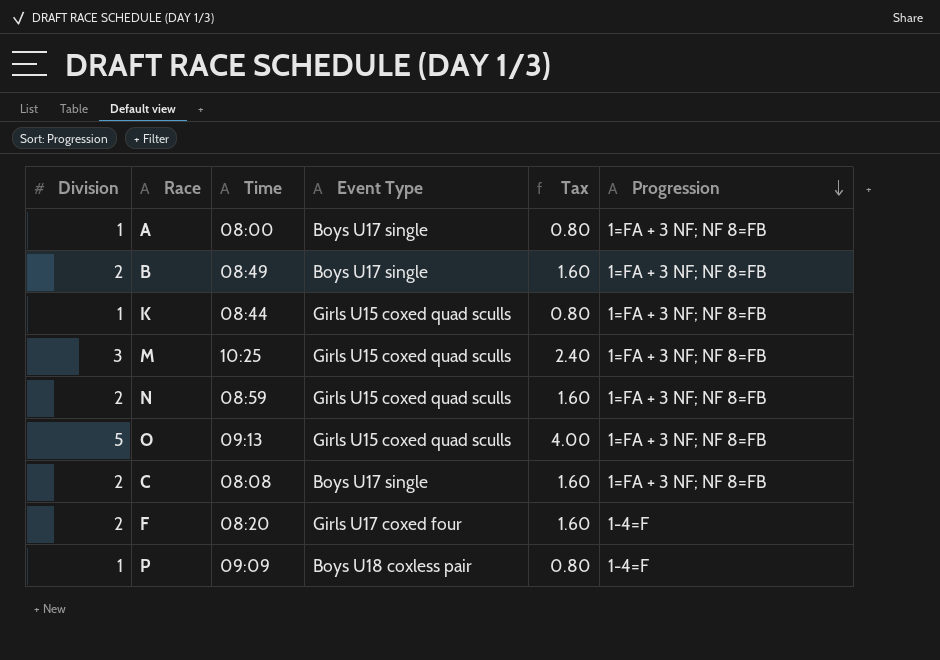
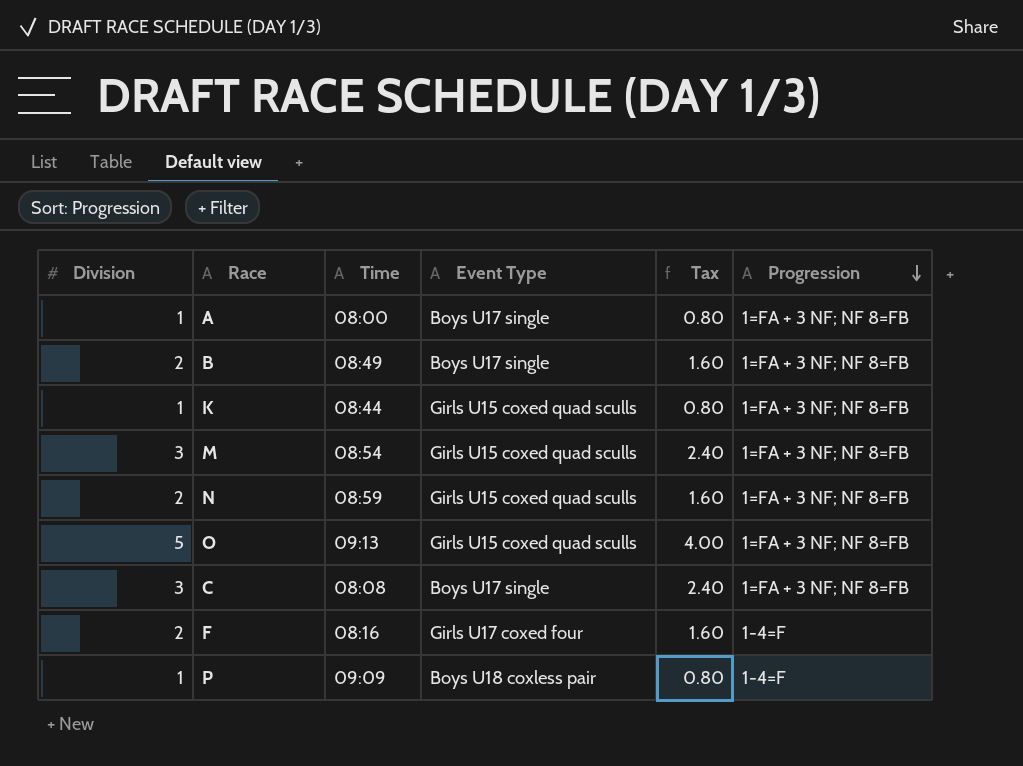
M | Time: 10:25 -> 08:54
C | Division: 2 -> 3
C | Tax: 1.60 -> 2.40
F | Time: 08:20 -> 08:16

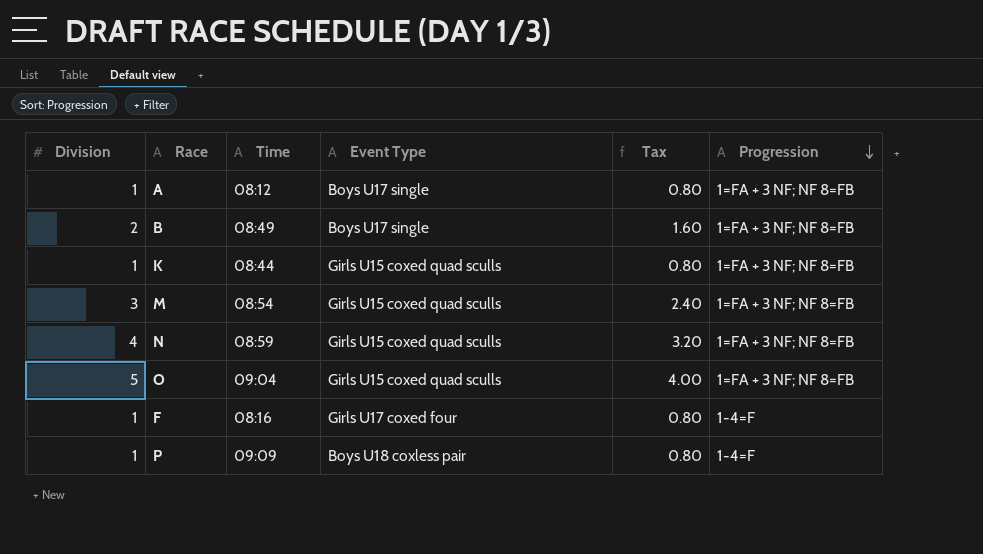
row C: 3 | 08:08 | Boys U17 single | 2.40 | 1=FA + 3 NF; NF 8=FB -> none
A | Time: 08:00 -> 08:12
N | Division: 2 -> 4
N | Tax: 1.60 -> 3.20
O | Time: 09:13 -> 09:04
F | Division: 2 -> 1
F | Tax: 1.60 -> 0.80

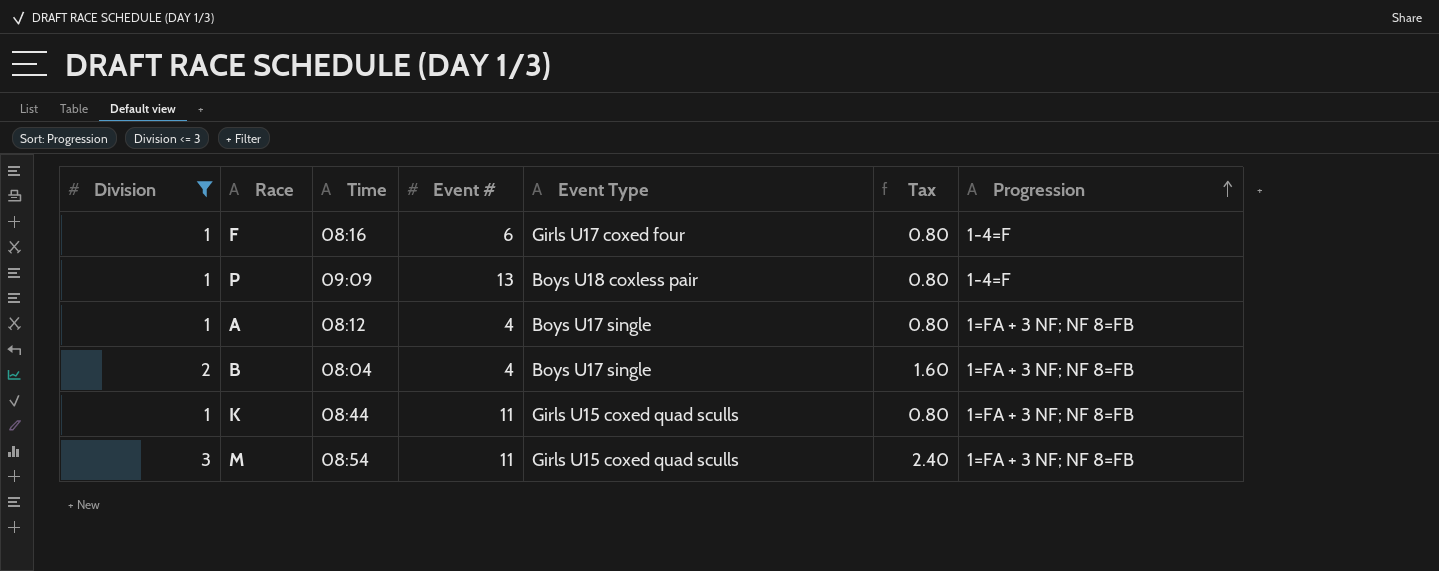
filter: none -> Division <= 3
row order: Progression descending -> Progression ascending
column Event # | position: none -> 4
B | Time: 08:49 -> 08:04

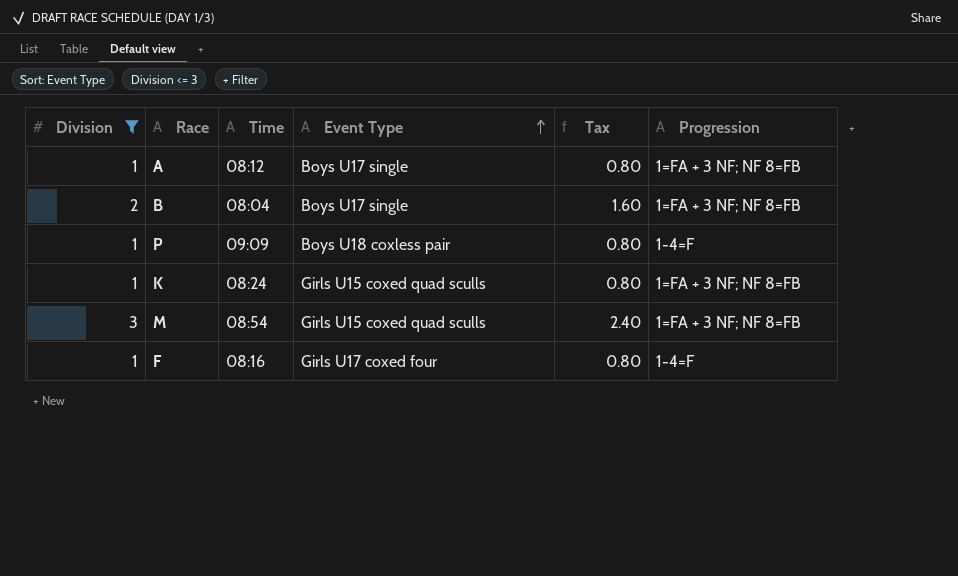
row order: Progression ascending -> Event Type ascending
column Event # | position: 4 -> none
K | Time: 08:44 -> 08:24

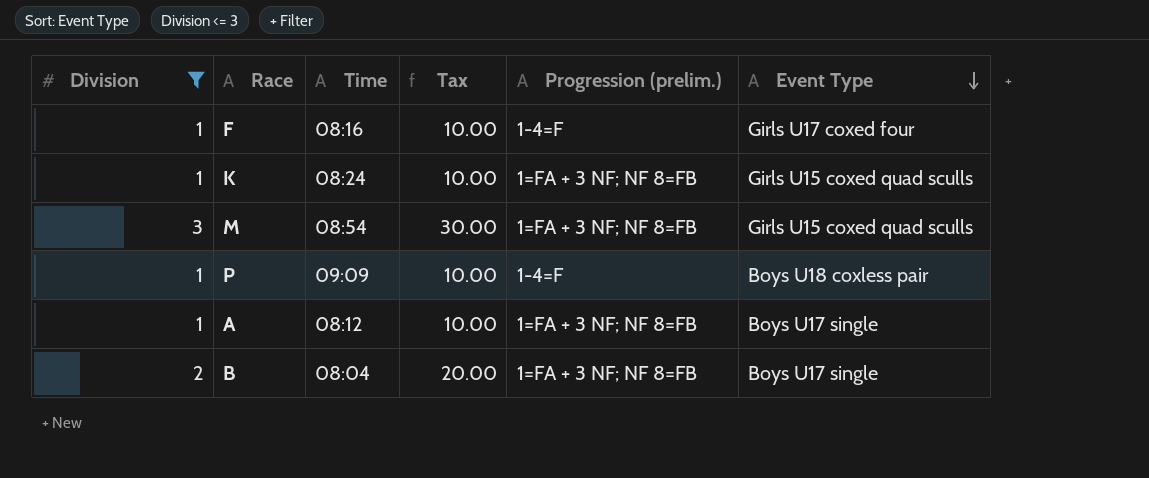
row order: Event Type ascending -> Event Type descending
column Tax | formula: [Division] * 0.8 -> [Division] * 10
column name: Progression -> Progression (prelim.)
column Event Type | position: 4 -> 6

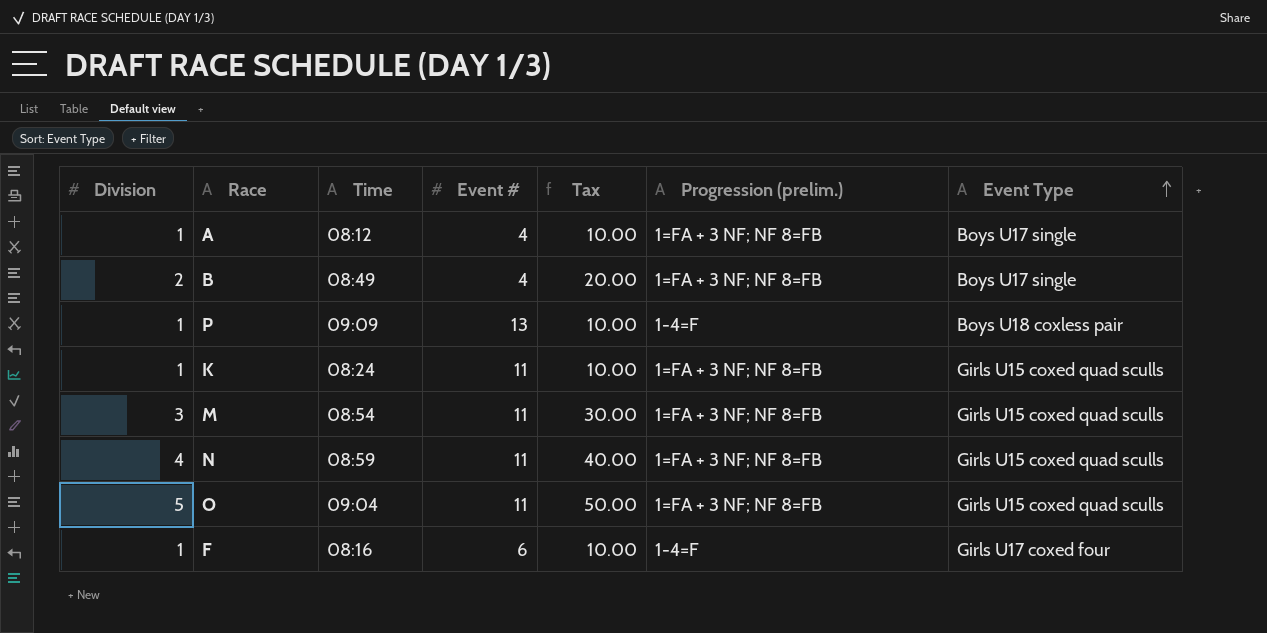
filter: Division <= 3 -> none
row order: Event Type descending -> Event Type ascending
column Event # | position: none -> 4
B | Time: 08:04 -> 08:49

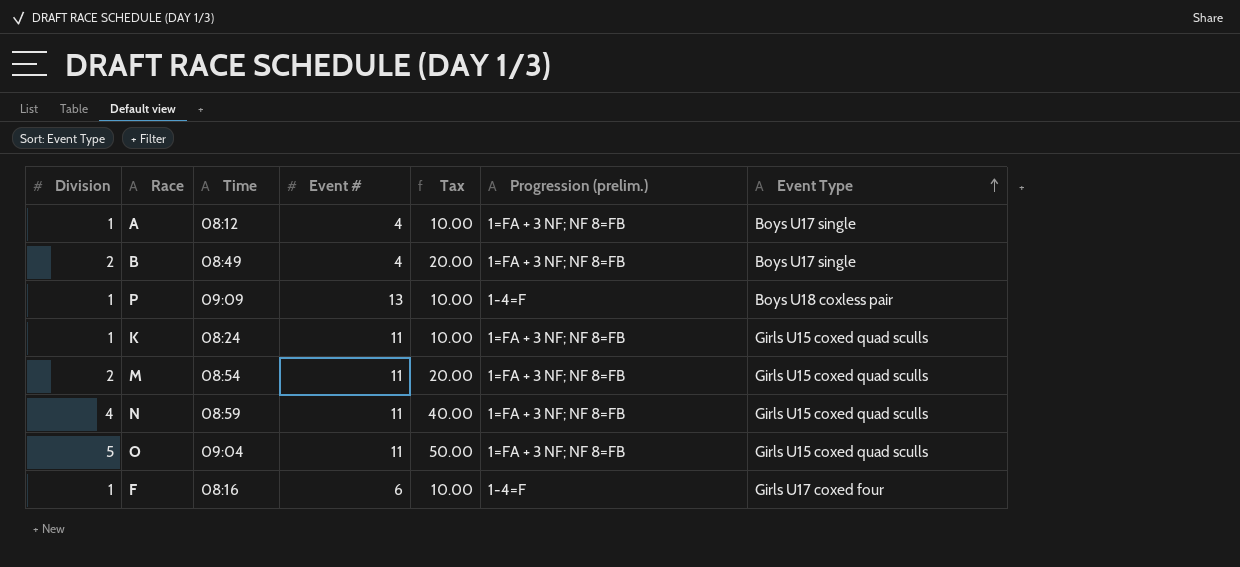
M | Division: 3 -> 2
M | Tax: 30.00 -> 20.00

